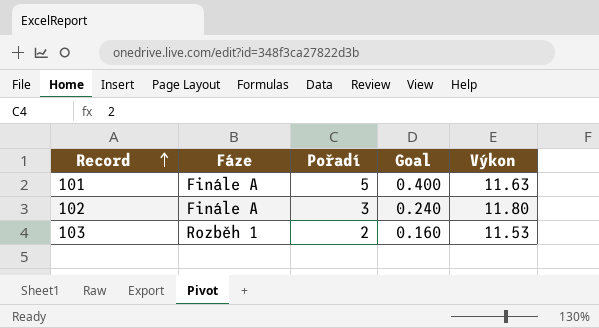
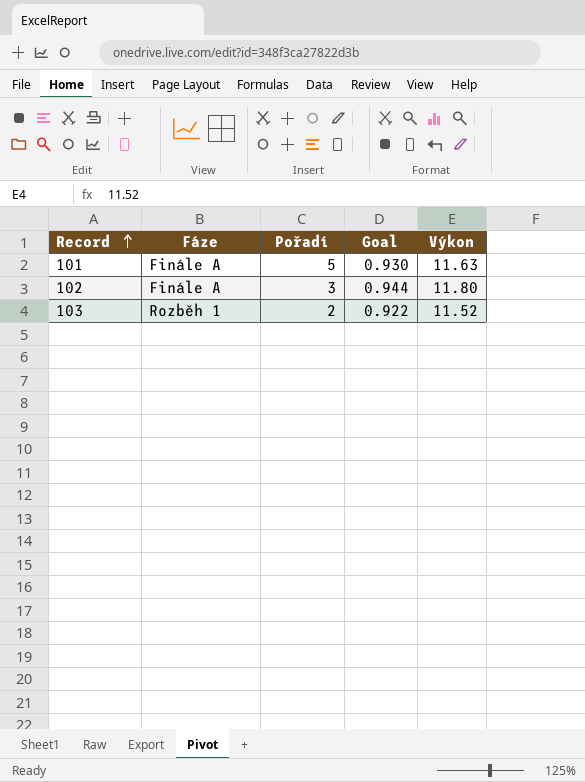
column Goal | formula: [Pořadí] * 0.08 -> [Výkon] * 0.08
103 | Výkon: 11.53 -> 11.52

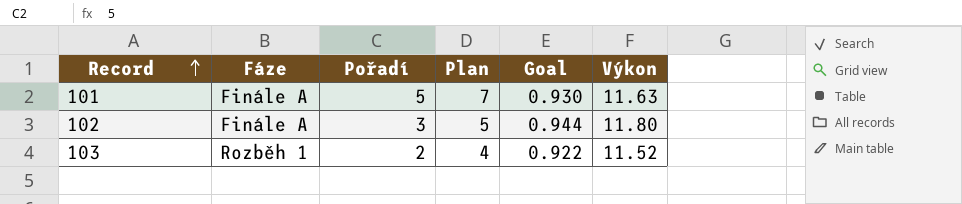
column Plan | formula: none -> [Pořadí] + 2

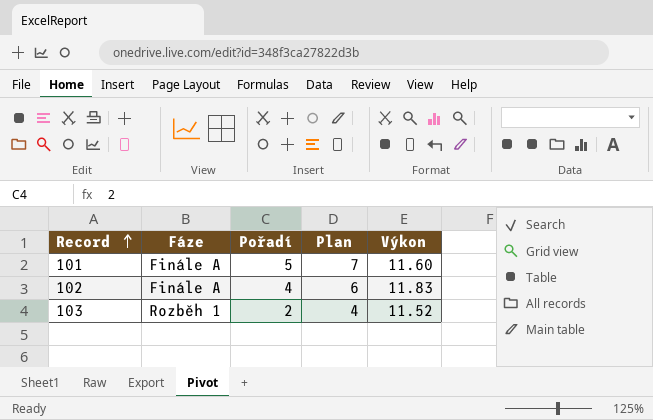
column Goal | formula: [Výkon] * 0.08 -> none
101 | Výkon: 11.63 -> 11.60
102 | Pořadí: 3 -> 4
102 | Plan: 5 -> 6
102 | Výkon: 11.80 -> 11.83

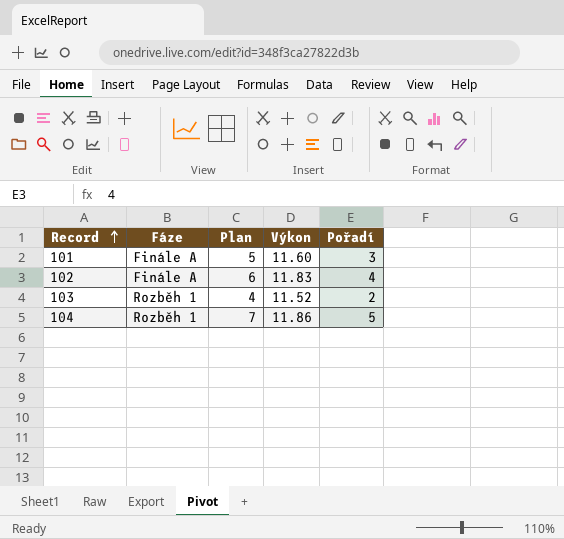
column Pořadí | position: 3 -> 5
101 | Plan: 7 -> 5
101 | Pořadí: 5 -> 3
row 104: none -> Rozběh 1 | 7 | 11.86 | 5

